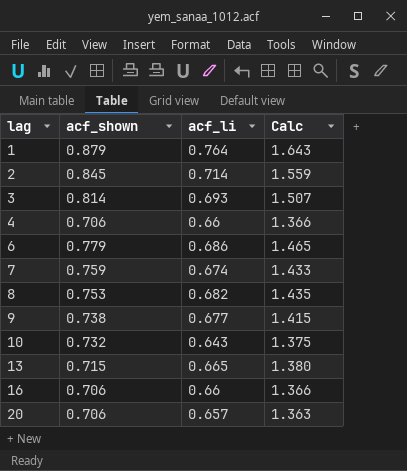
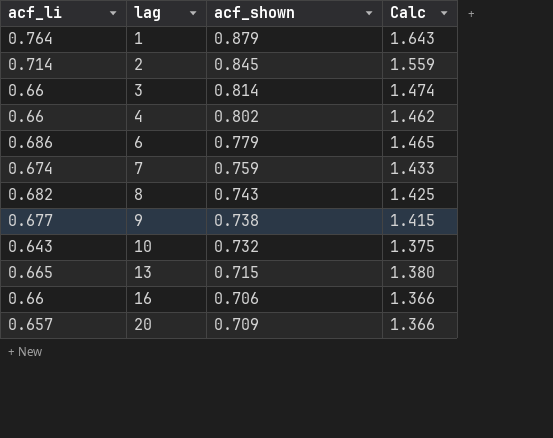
column acf_li | position: 3 -> 1
3 | acf_li: 0.693 -> 0.66
3 | Calc: 1.507 -> 1.474
4 | acf_shown: 0.706 -> 0.802
4 | Calc: 1.366 -> 1.462
8 | acf_shown: 0.753 -> 0.743
8 | Calc: 1.435 -> 1.425
20 | acf_shown: 0.706 -> 0.709
20 | Calc: 1.363 -> 1.366

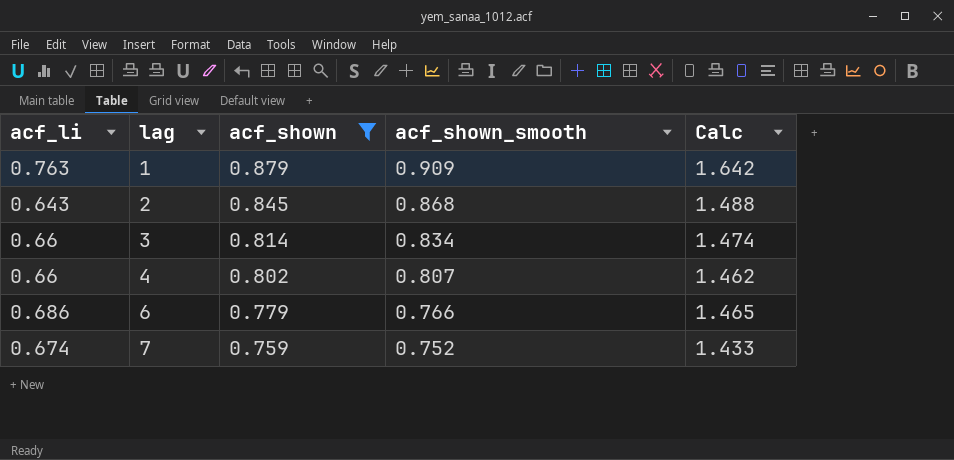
filter: none -> acf_shown >= 0.759
column acf_shown_smooth | position: none -> 4
1 | acf_li: 0.764 -> 0.763
1 | Calc: 1.643 -> 1.642
2 | acf_li: 0.714 -> 0.643
2 | Calc: 1.559 -> 1.488

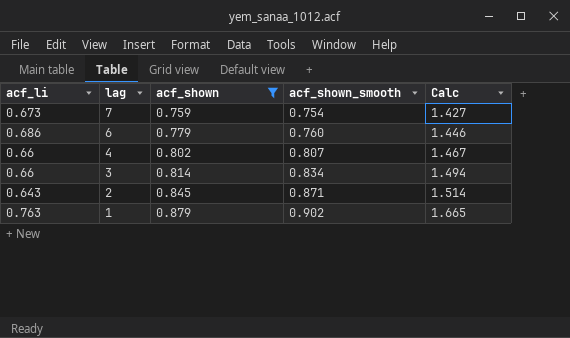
row order: lag ascending -> lag descending
column Calc | formula: [acf_li] + [acf_shown] -> [acf_li] + [acf_shown_smooth]
7 | acf_li: 0.674 -> 0.673
7 | acf_shown_smooth: 0.752 -> 0.754
6 | acf_shown_smooth: 0.766 -> 0.760
2 | acf_shown_smooth: 0.868 -> 0.871
1 | acf_shown_smooth: 0.909 -> 0.902

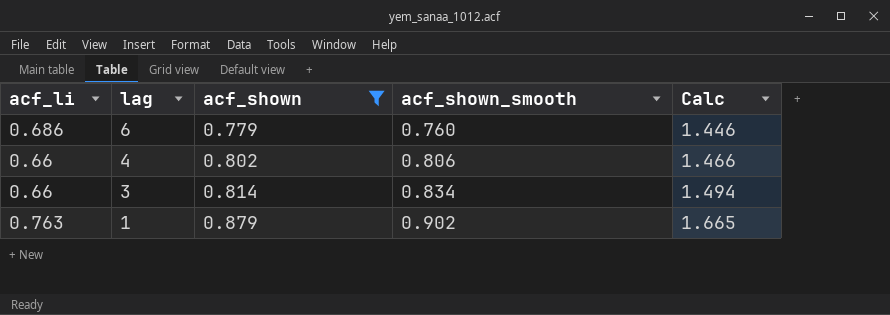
row 7: 0.673 | 0.759 | 0.754 | 1.427 -> none
row 2: 0.643 | 0.845 | 0.871 | 1.514 -> none
4 | acf_shown_smooth: 0.807 -> 0.806
4 | Calc: 1.467 -> 1.466

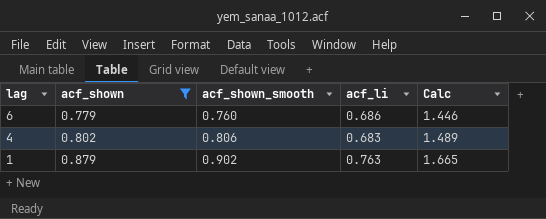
column acf_li | position: 1 -> 4
row 3: 0.66 | 0.814 | 0.834 | 1.494 -> none
4 | acf_li: 0.66 -> 0.683
4 | Calc: 1.466 -> 1.489

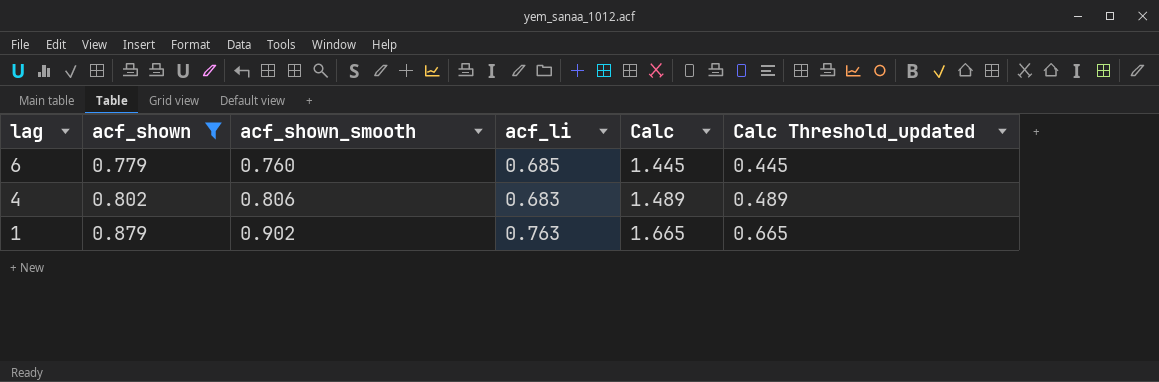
column Calc Threshold_updated | formula: none -> [Calc] - 1
6 | acf_li: 0.686 -> 0.685
6 | Calc: 1.446 -> 1.445

